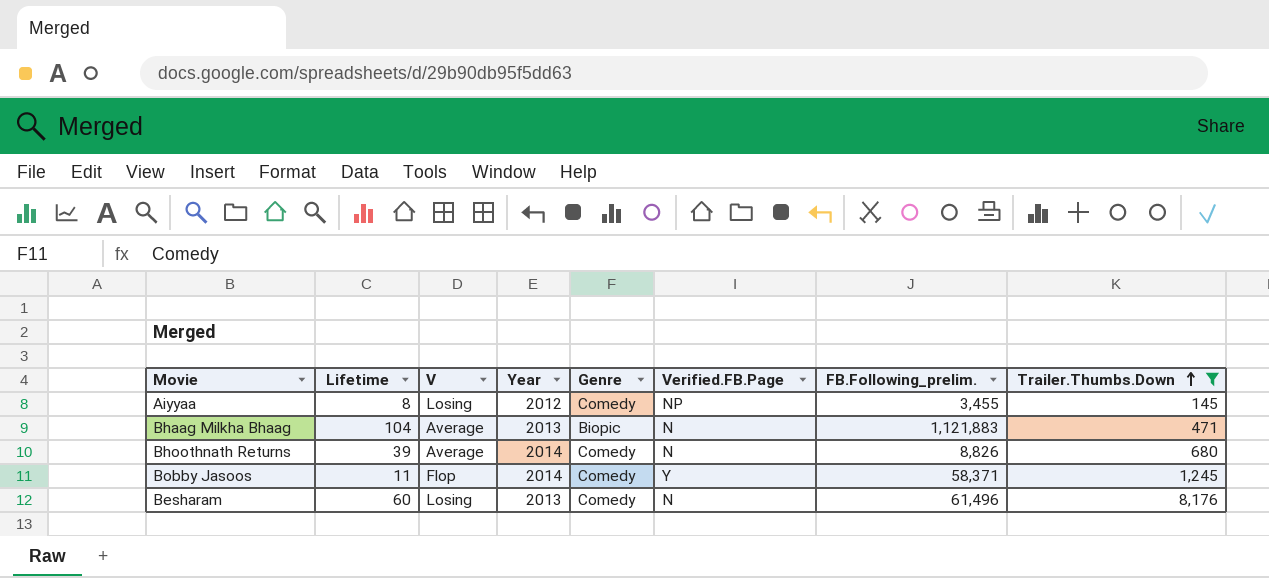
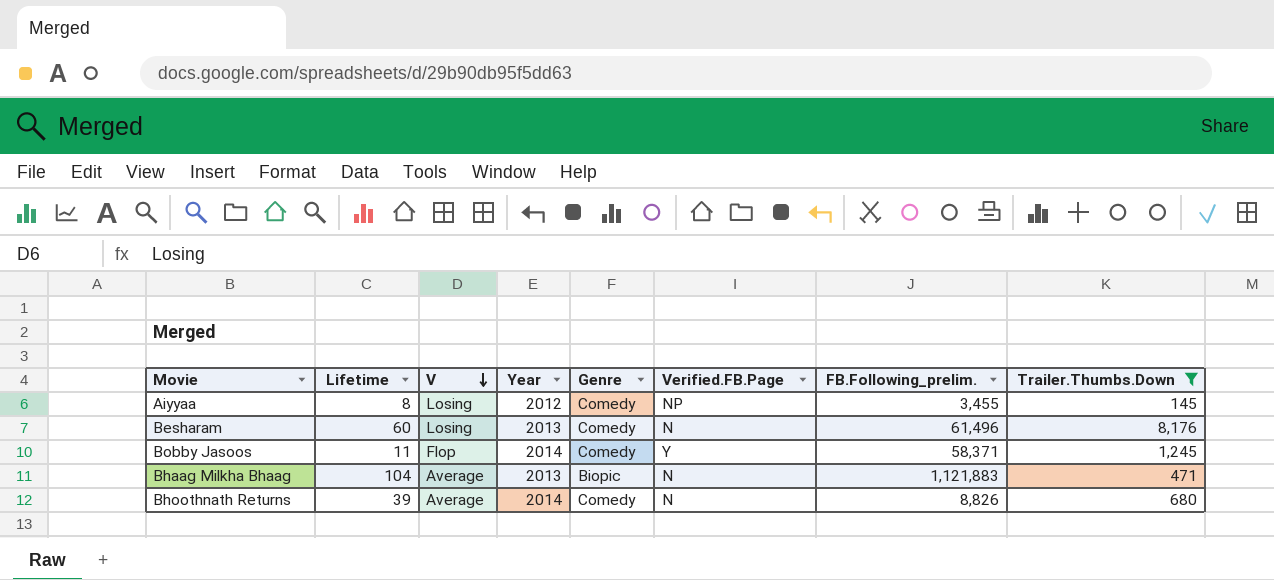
row order: Trailer.Thumbs.Down ascending -> V descending

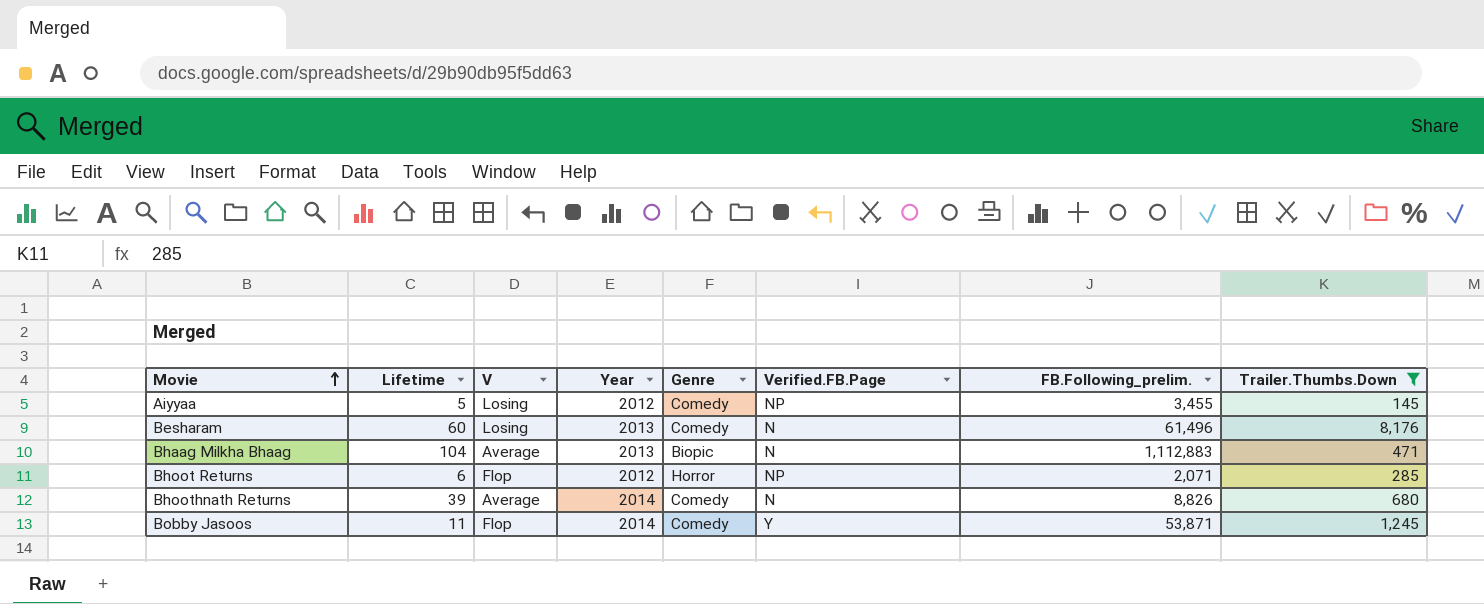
row order: V descending -> Movie ascending
Aiyyaa | Lifetime: 8 -> 5
Bhaag Milkha Bhaag | FB.Following_prelim.: 1,121,883 -> 1,112,883
row Bhoot Returns: none -> 6 | Flop | 2012 | Horror | NP | 2,071 | 285
Bobby Jasoos | FB.Following_prelim.: 58,371 -> 53,871

